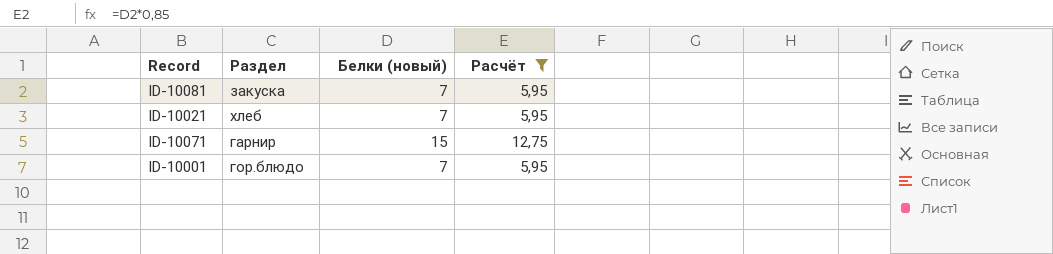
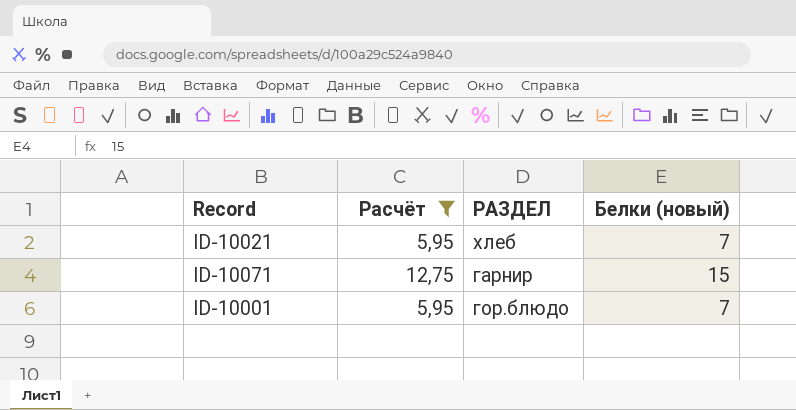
column Расчёт | position: 4 -> 2
column name: Раздел -> РАЗДЕЛ
row ID-10081: закуска | 7 | 5,95 -> none

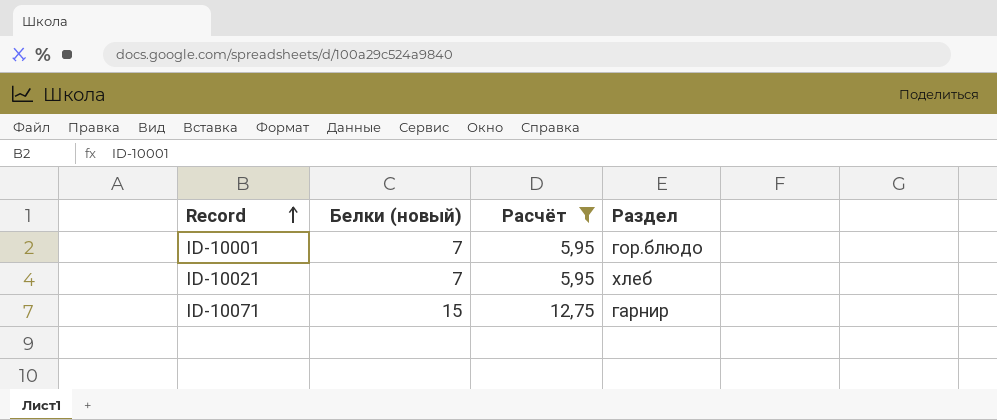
row order: none -> Record ascending
column Белки (новый) | position: 4 -> 2
column name: РАЗДЕЛ -> Раздел

